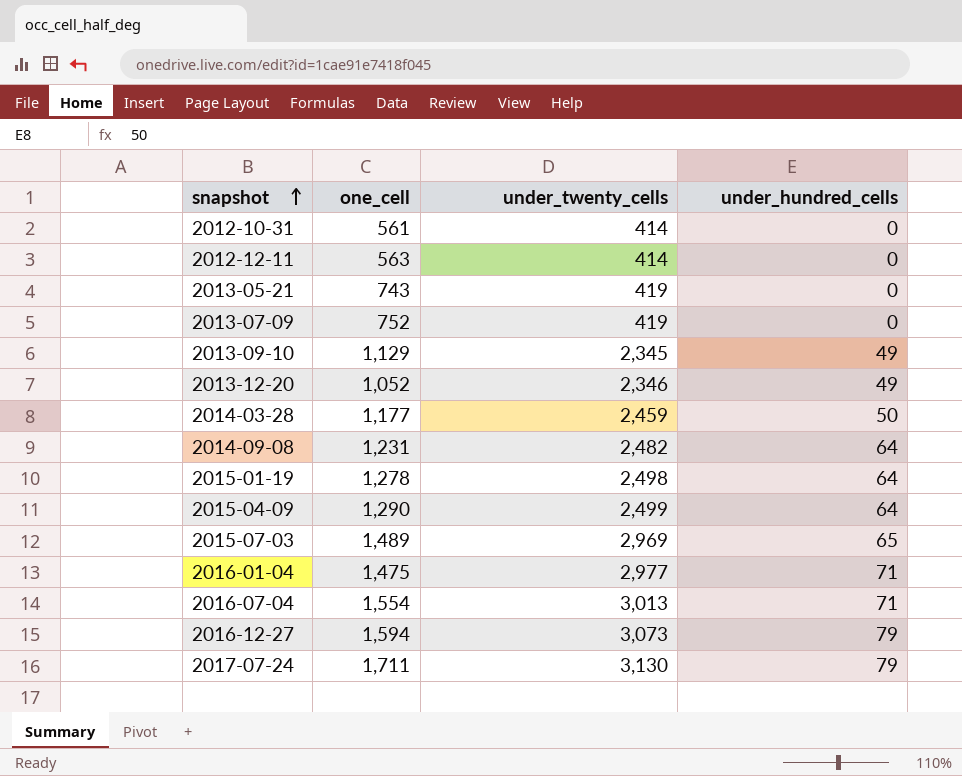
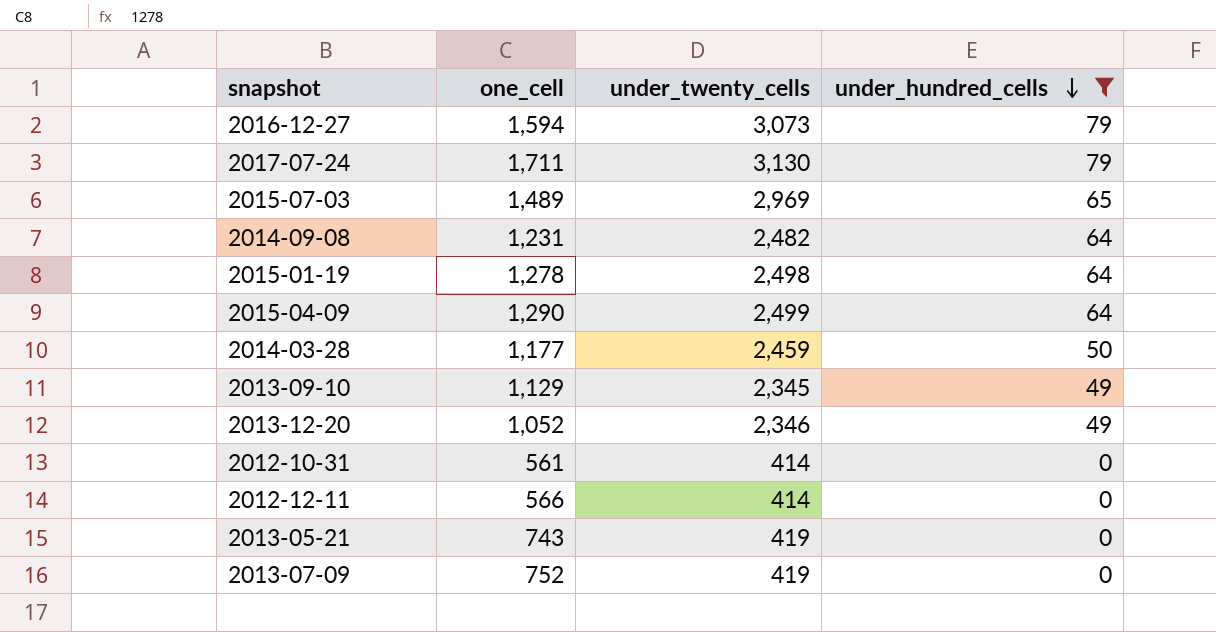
filter: none -> under_hundred_cells != 71
row order: snapshot ascending -> under_hundred_cells descending
2012-12-11 | one_cell: 563 -> 566

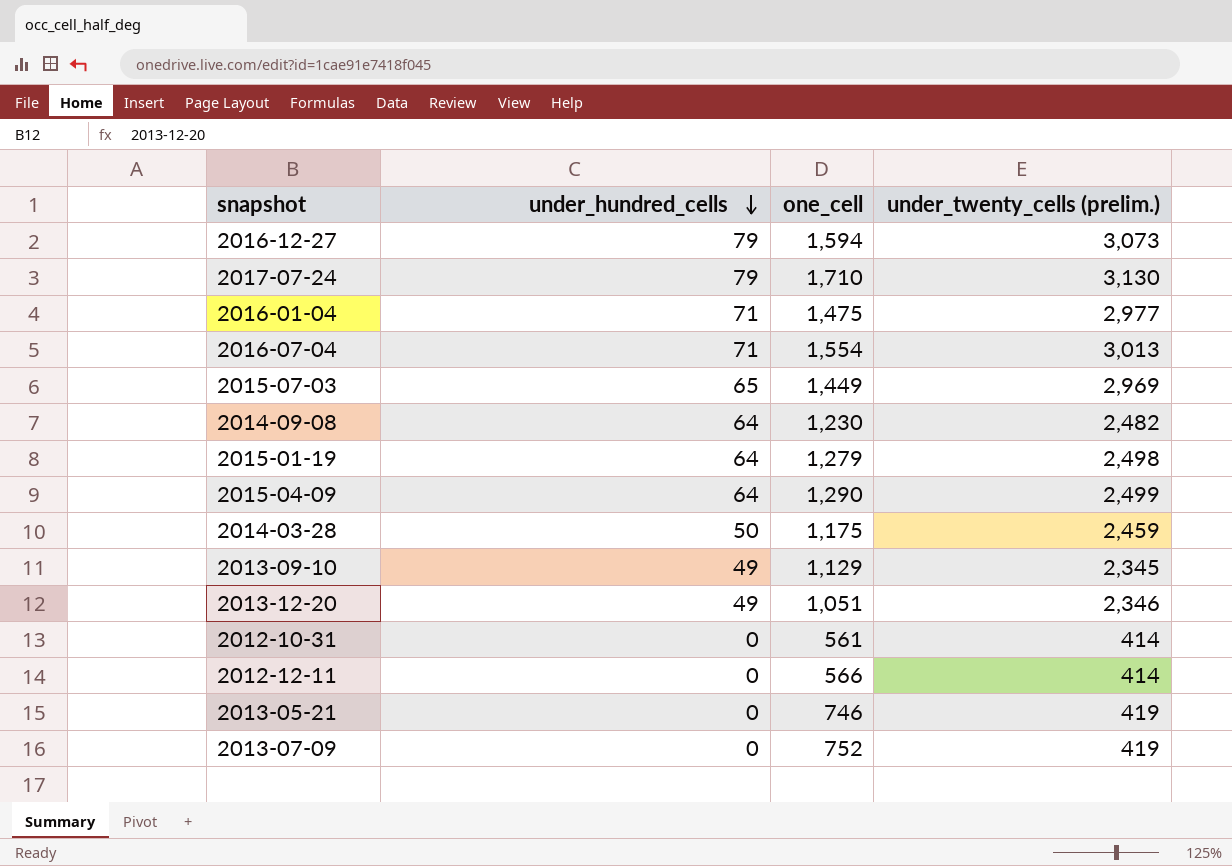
filter: under_hundred_cells != 71 -> none
column under_hundred_cells | position: 4 -> 2
column name: under_twenty_cells -> under_twenty_cells (prelim.)
2017-07-24 | one_cell: 1,711 -> 1,710
2015-07-03 | one_cell: 1,489 -> 1,449
2014-09-08 | one_cell: 1,231 -> 1,230
2015-01-19 | one_cell: 1,278 -> 1,279
2014-03-28 | one_cell: 1,177 -> 1,175
2013-12-20 | one_cell: 1,052 -> 1,051
2013-05-21 | one_cell: 743 -> 746

